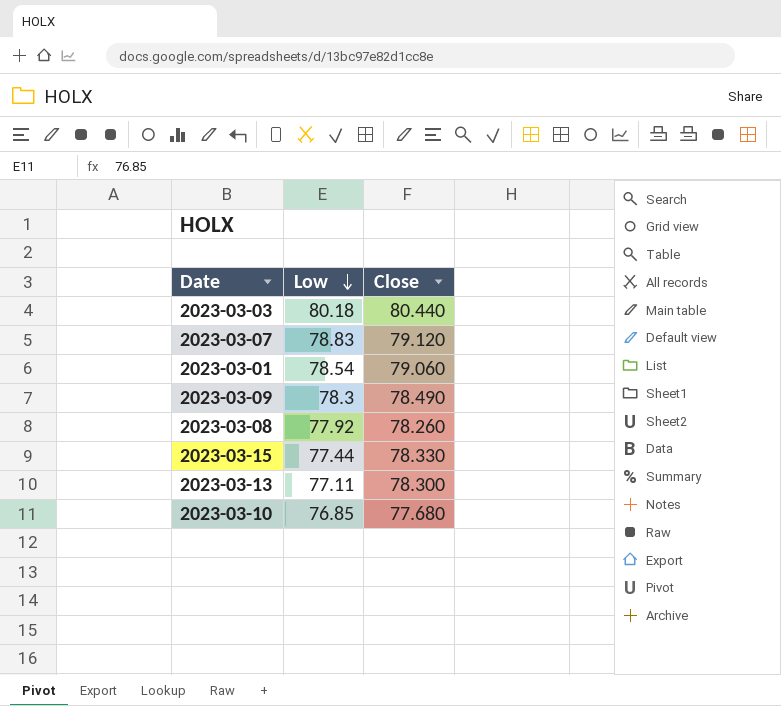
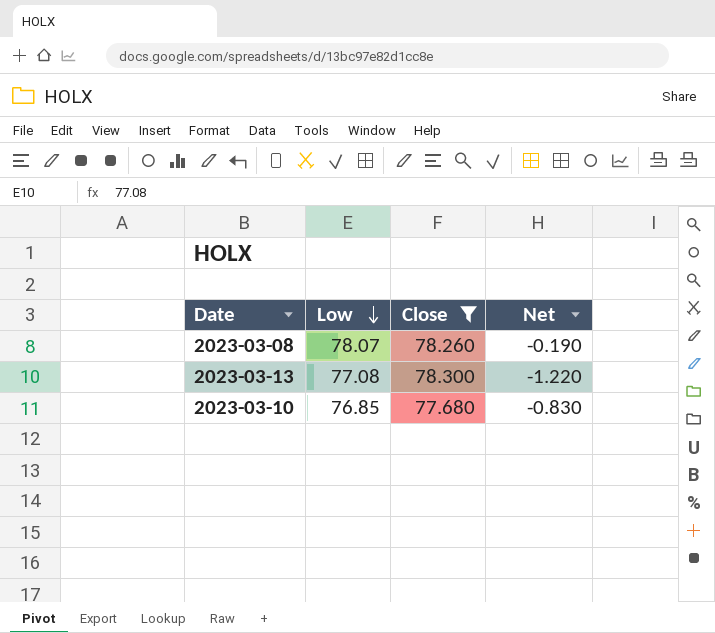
filter: none -> Close <= 78.300
column Net | formula: none -> [Low] - [Close]
2023-03-08 | Low: 77.92 -> 78.07
2023-03-13 | Low: 77.11 -> 77.08

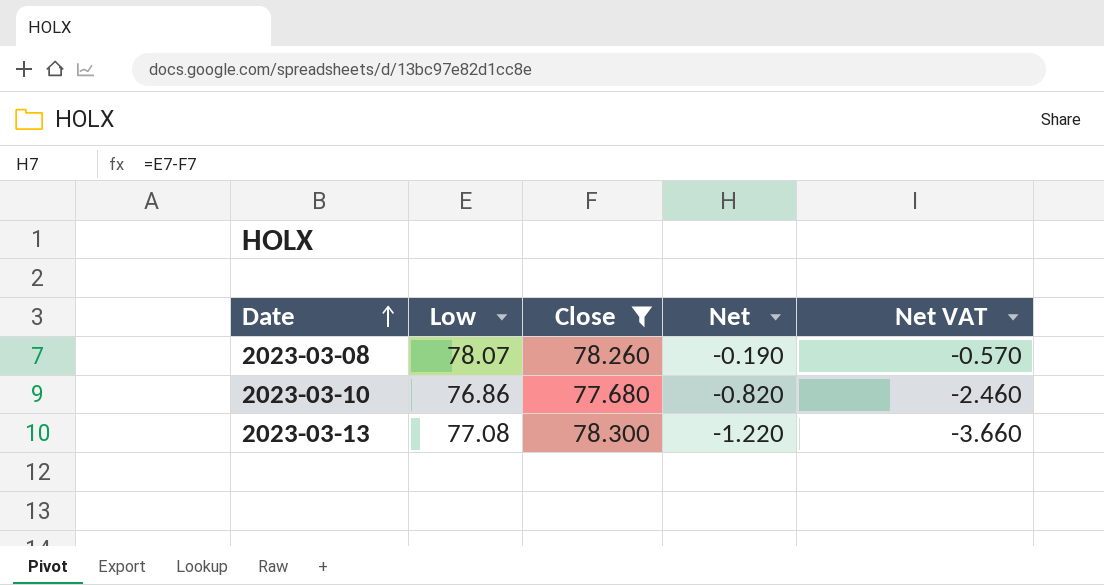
row order: Low descending -> Date ascending
column Net VAT | formula: none -> [Net] * 3
2023-03-10 | Low: 76.85 -> 76.86
2023-03-10 | Net: -0.830 -> -0.820

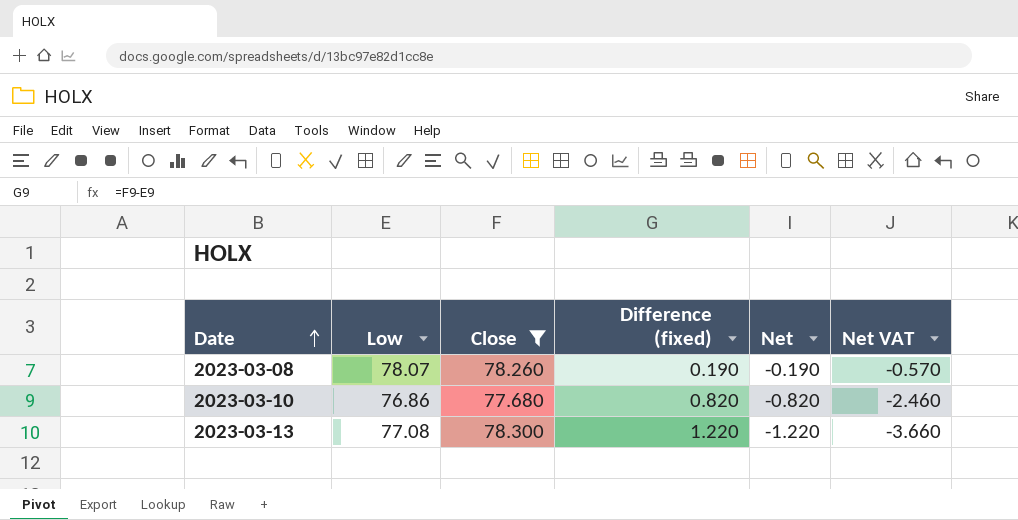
column Difference (fixed) | formula: none -> [Close] - [Low]

